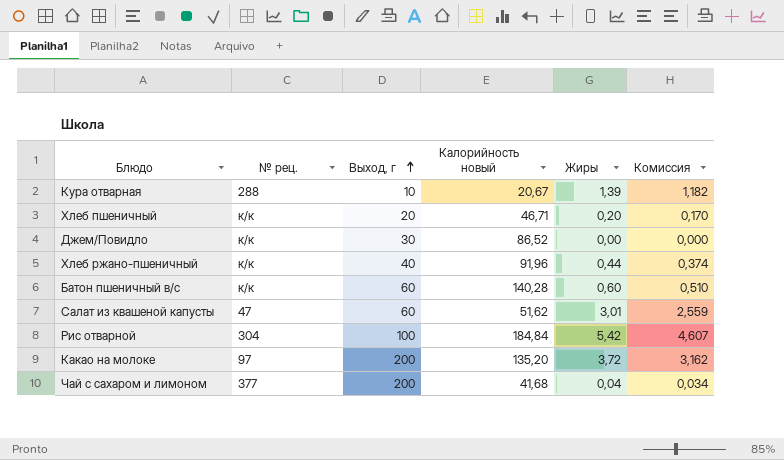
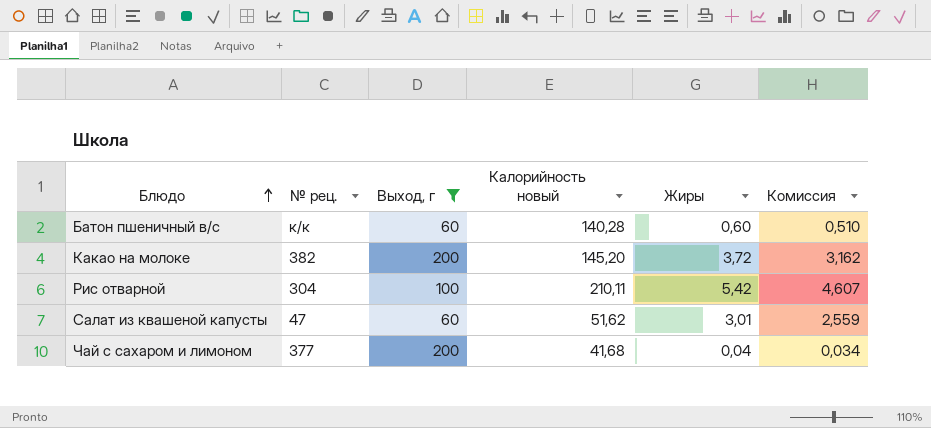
filter: none -> Выход, г >= 60
row order: Выход, г ascending -> Блюдо ascending
Какао на молоке | № рец.: 97 -> 382
Какао на молоке | Калорийность новый: 135,20 -> 145,20
Рис отварной | Калорийность новый: 184,84 -> 210,11

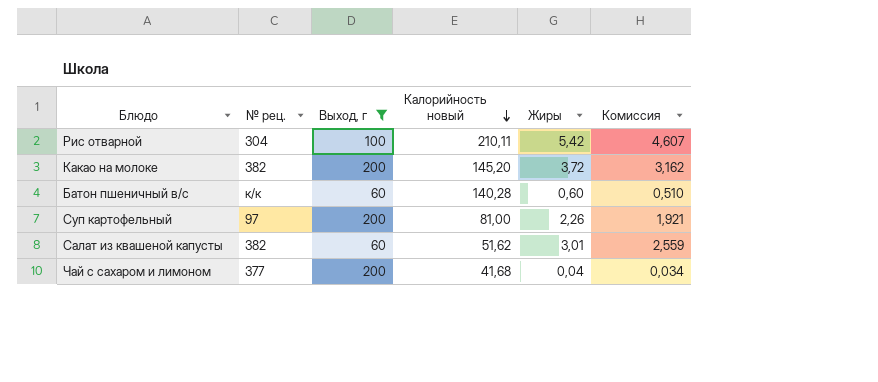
row order: Блюдо ascending -> Калорийность новый descending
row Суп картофельный: none -> 97 | 200 | 81,00 | 2,26 | 1,921
Салат из квашеной капусты | № рец.: 47 -> 382

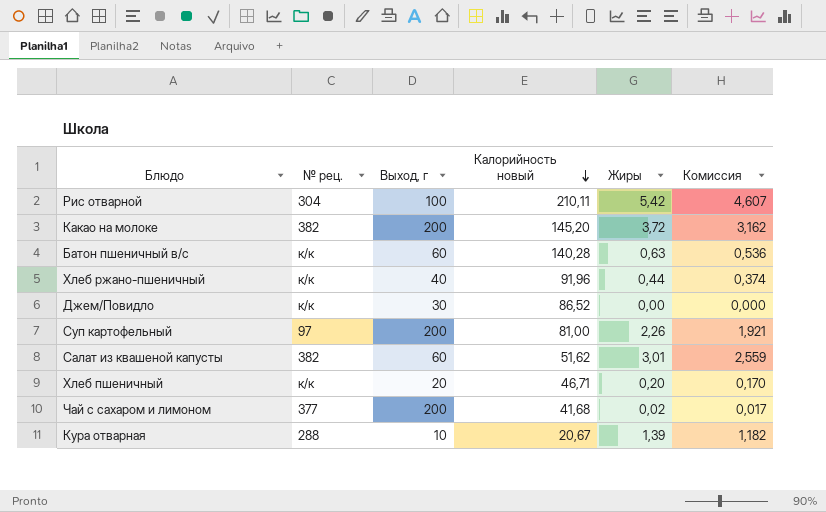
filter: Выход, г >= 60 -> none
Батон пшеничный в/с | Жиры: 0,60 -> 0,63
Батон пшеничный в/с | Комиссия: 0,510 -> 0,536
Чай с сахаром и лимоном | Жиры: 0,04 -> 0,02
Чай с сахаром и лимоном | Комиссия: 0,034 -> 0,017

